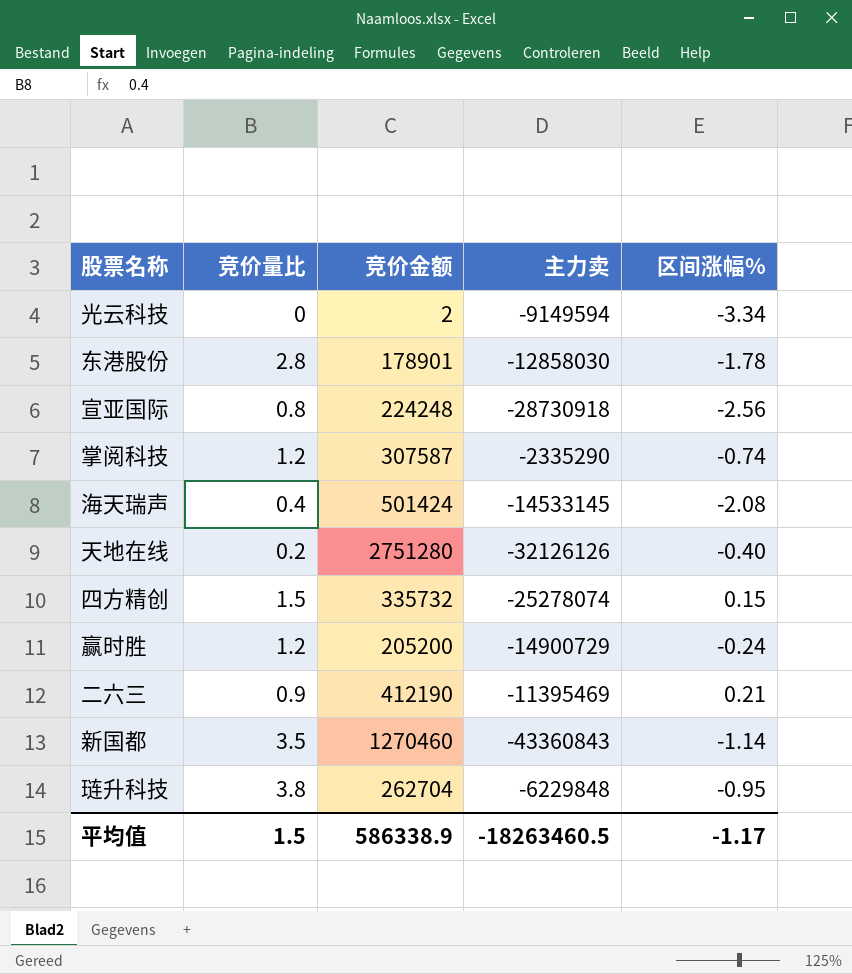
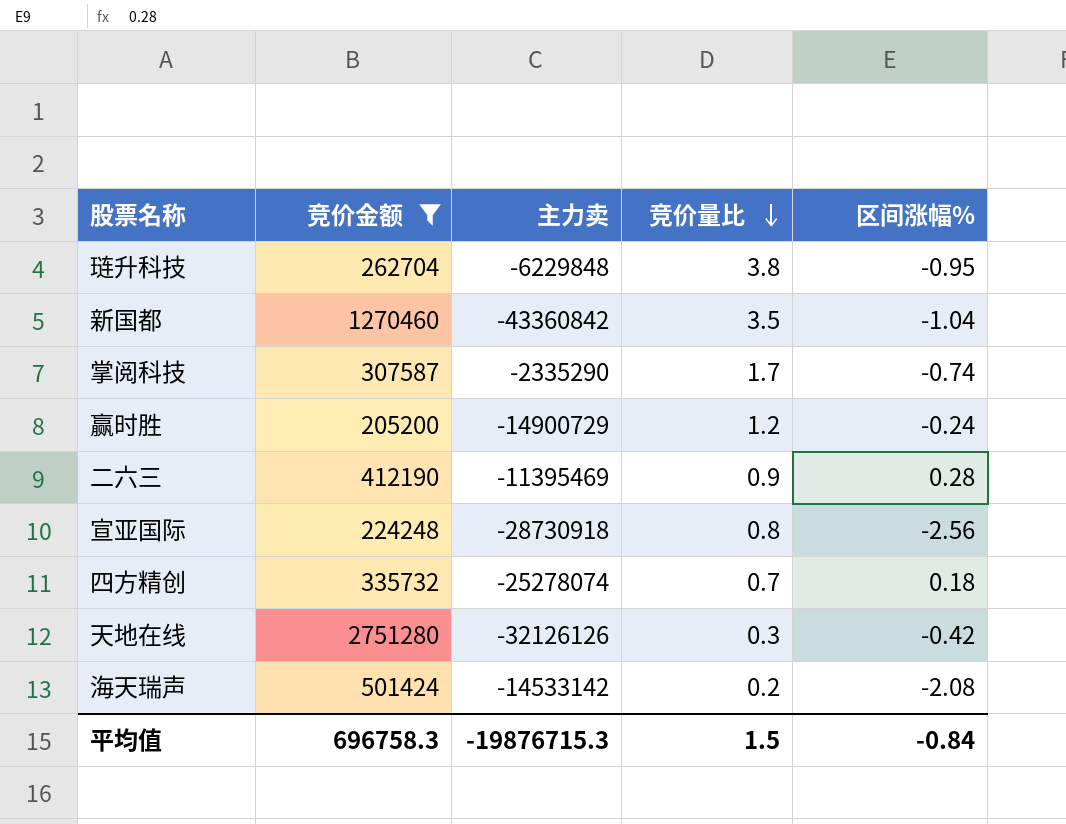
filter: none -> 竞价金额 >= 205200
row order: none -> 竞价量比 descending
column 竞价量比 | position: 2 -> 4
新国都 | 主力卖: -43360843 -> -43360842
新国都 | 区间涨幅%: -1.14 -> -1.04
掌阅科技 | 竞价量比: 1.2 -> 1.7
二六三 | 区间涨幅%: 0.21 -> 0.28
四方精创 | 竞价量比: 1.5 -> 0.7
四方精创 | 区间涨幅%: 0.15 -> 0.18
天地在线 | 竞价量比: 0.2 -> 0.3
天地在线 | 区间涨幅%: -0.40 -> -0.42
海天瑞声 | 主力卖: -14533145 -> -14533142
海天瑞声 | 竞价量比: 0.4 -> 0.2
平均值 | 竞价金额: 586338.9 -> 696758.3
平均值 | 主力卖: -18263460.5 -> -19876715.3
平均值 | 区间涨幅%: -1.17 -> -0.84

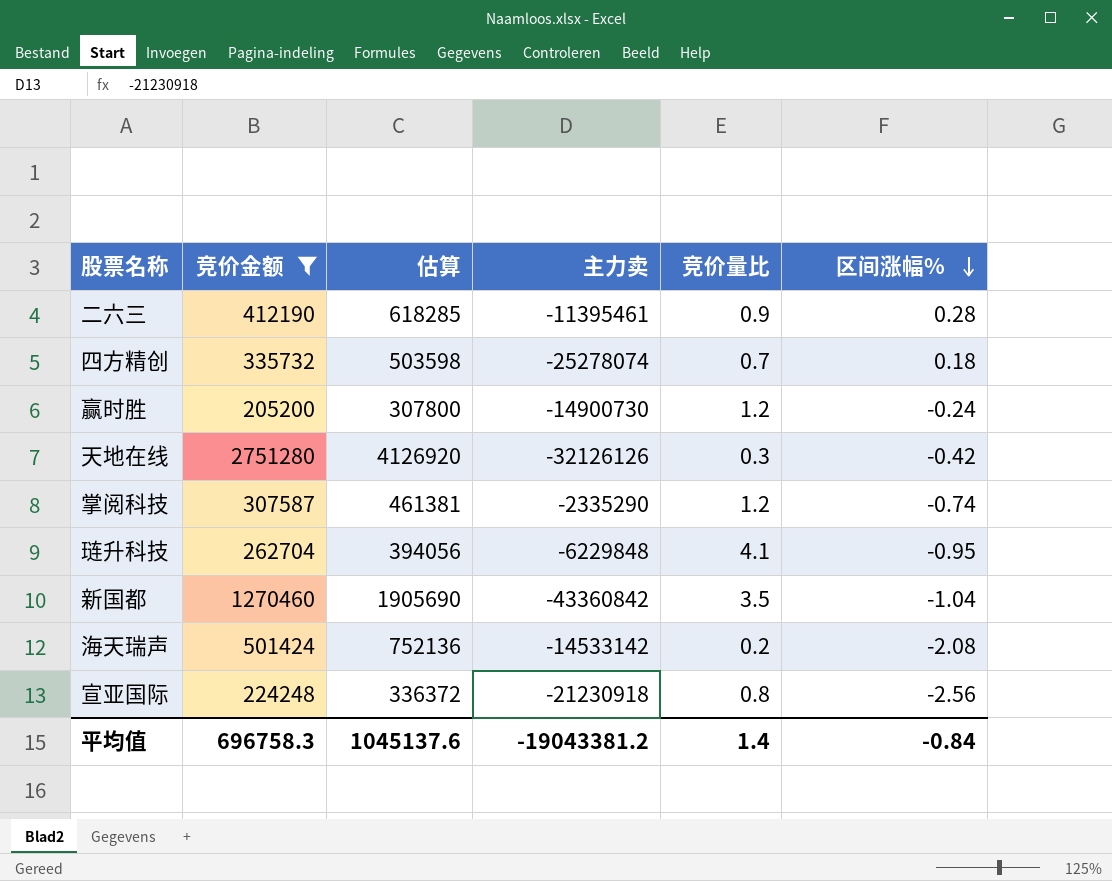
row order: 竞价量比 descending -> 区间涨幅% descending
column 估算 | formula: none -> [竞价金额] * 1.5
二六三 | 主力卖: -11395469 -> -11395461
赢时胜 | 主力卖: -14900729 -> -14900730
掌阅科技 | 竞价量比: 1.7 -> 1.2
琏升科技 | 竞价量比: 3.8 -> 4.1
宣亚国际 | 主力卖: -28730918 -> -21230918
平均值 | 主力卖: -19876715.3 -> -19043381.2
平均值 | 竞价量比: 1.5 -> 1.4

